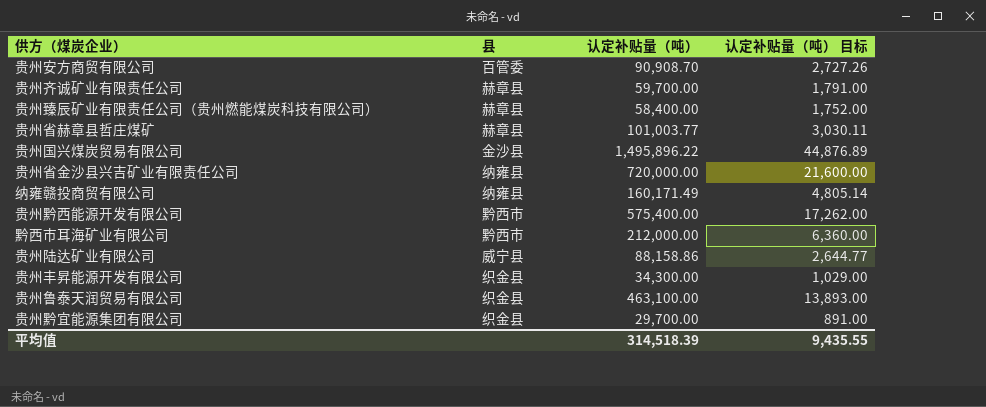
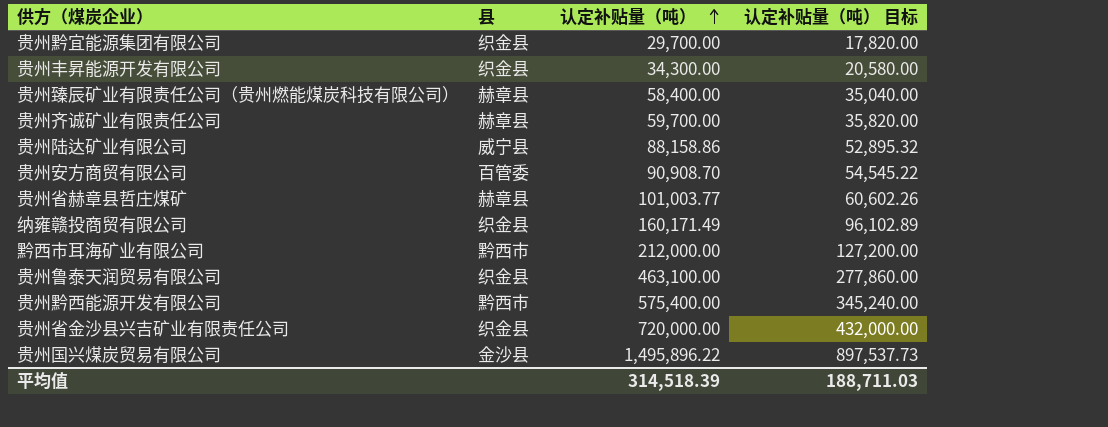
row order: none -> 认定补贴量（吨） ascending
column 认定补贴量（吨） 目标 | formula: [认定补贴量（吨）] * 0.03 -> [认定补贴量（吨）] * 0.6
纳雍赣投商贸有限公司 | 县: 纳雍县 -> 织金县
贵州省金沙县兴吉矿业有限责任公司 | 县: 纳雍县 -> 织金县
平均值 | 认定补贴量（吨） 目标: 9,435.55 -> 188,711.03

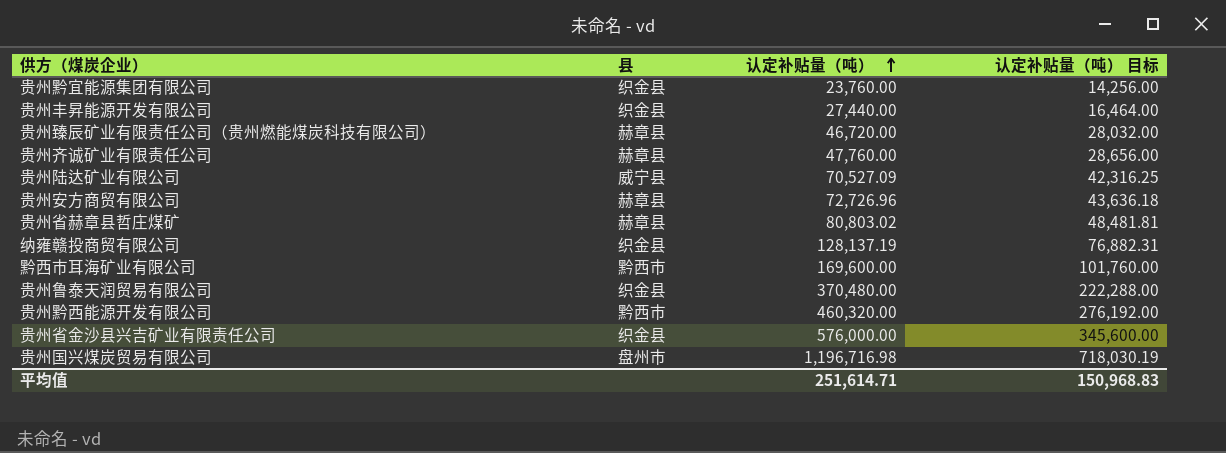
贵州黔宜能源集团有限公司 | 认定补贴量（吨）: 29,700.00 -> 23,760.00
贵州黔宜能源集团有限公司 | 认定补贴量（吨） 目标: 17,820.00 -> 14,256.00
贵州丰昇能源开发有限公司 | 认定补贴量（吨）: 34,300.00 -> 27,440.00
贵州丰昇能源开发有限公司 | 认定补贴量（吨） 目标: 20,580.00 -> 16,464.00
贵州臻辰矿业有限责任公司（贵州燃能煤炭科技有限公司） | 认定补贴量（吨）: 58,400.00 -> 46,720.00
贵州臻辰矿业有限责任公司（贵州燃能煤炭科技有限公司） | 认定补贴量（吨） 目标: 35,040.00 -> 28,032.00
贵州齐诚矿业有限责任公司 | 认定补贴量（吨）: 59,700.00 -> 47,760.00
贵州齐诚矿业有限责任公司 | 认定补贴量（吨） 目标: 35,820.00 -> 28,656.00
贵州陆达矿业有限公司 | 认定补贴量（吨）: 88,158.86 -> 70,527.09
贵州陆达矿业有限公司 | 认定补贴量（吨） 目标: 52,895.32 -> 42,316.25
贵州安方商贸有限公司 | 县: 百管委 -> 赫章县
贵州安方商贸有限公司 | 认定补贴量（吨）: 90,908.70 -> 72,726.96
贵州安方商贸有限公司 | 认定补贴量（吨） 目标: 54,545.22 -> 43,636.18
贵州省赫章县哲庄煤矿 | 认定补贴量（吨）: 101,003.77 -> 80,803.02
贵州省赫章县哲庄煤矿 | 认定补贴量（吨） 目标: 60,602.26 -> 48,481.81
纳雍赣投商贸有限公司 | 认定补贴量（吨）: 160,171.49 -> 128,137.19
纳雍赣投商贸有限公司 | 认定补贴量（吨） 目标: 96,102.89 -> 76,882.31
黔西市耳海矿业有限公司 | 认定补贴量（吨）: 212,000.00 -> 169,600.00
黔西市耳海矿业有限公司 | 认定补贴量（吨） 目标: 127,200.00 -> 101,760.00
贵州鲁泰天润贸易有限公司 | 认定补贴量（吨）: 463,100.00 -> 370,480.00
贵州鲁泰天润贸易有限公司 | 认定补贴量（吨） 目标: 277,860.00 -> 222,288.00
贵州黔西能源开发有限公司 | 认定补贴量（吨）: 575,400.00 -> 460,320.00
贵州黔西能源开发有限公司 | 认定补贴量（吨） 目标: 345,240.00 -> 276,192.00
贵州省金沙县兴吉矿业有限责任公司 | 认定补贴量（吨）: 720,000.00 -> 576,000.00
贵州省金沙县兴吉矿业有限责任公司 | 认定补贴量（吨） 目标: 432,000.00 -> 345,600.00
贵州国兴煤炭贸易有限公司 | 县: 金沙县 -> 盘州市
贵州国兴煤炭贸易有限公司 | 认定补贴量（吨）: 1,495,896.22 -> 1,196,716.98
贵州国兴煤炭贸易有限公司 | 认定补贴量（吨） 目标: 897,537.73 -> 718,030.19
平均值 | 认定补贴量（吨）: 314,518.39 -> 251,614.71
平均值 | 认定补贴量（吨） 目标: 188,711.03 -> 150,968.83

